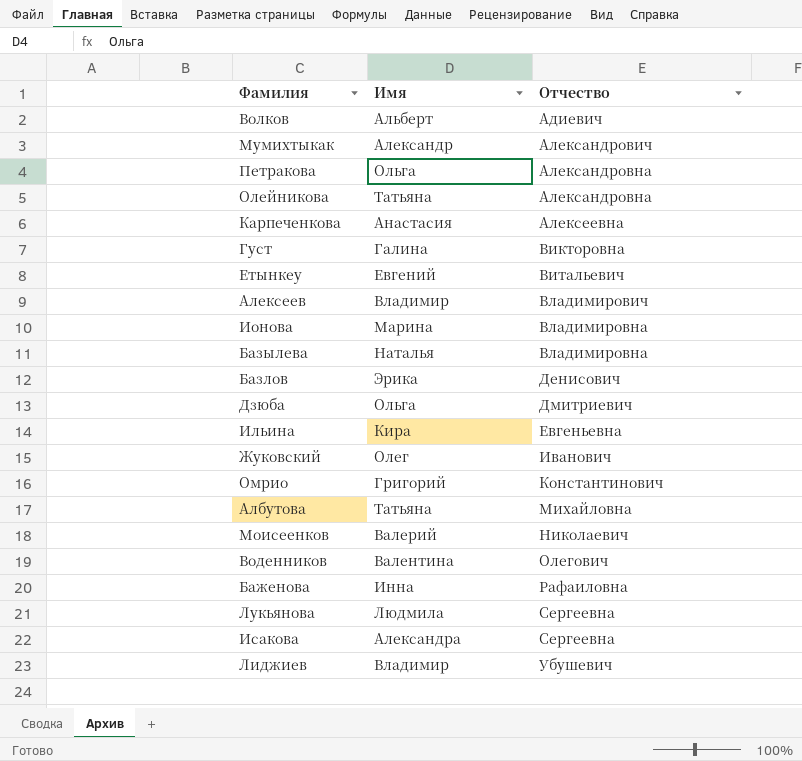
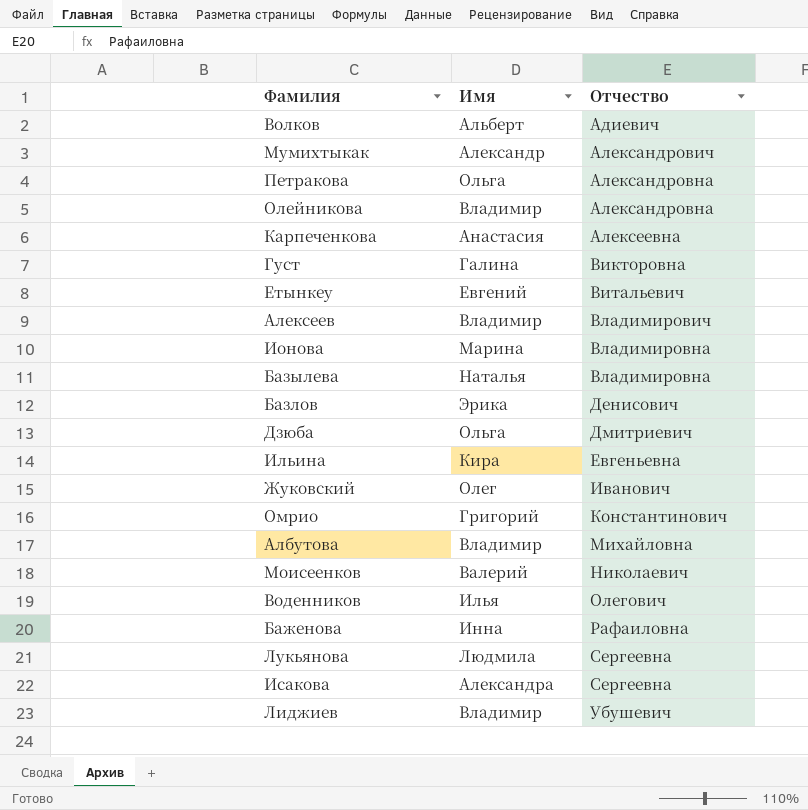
Олейникова | Имя: Татьяна -> Владимир
Албутова | Имя: Татьяна -> Владимир
Воденников | Имя: Валентина -> Илья

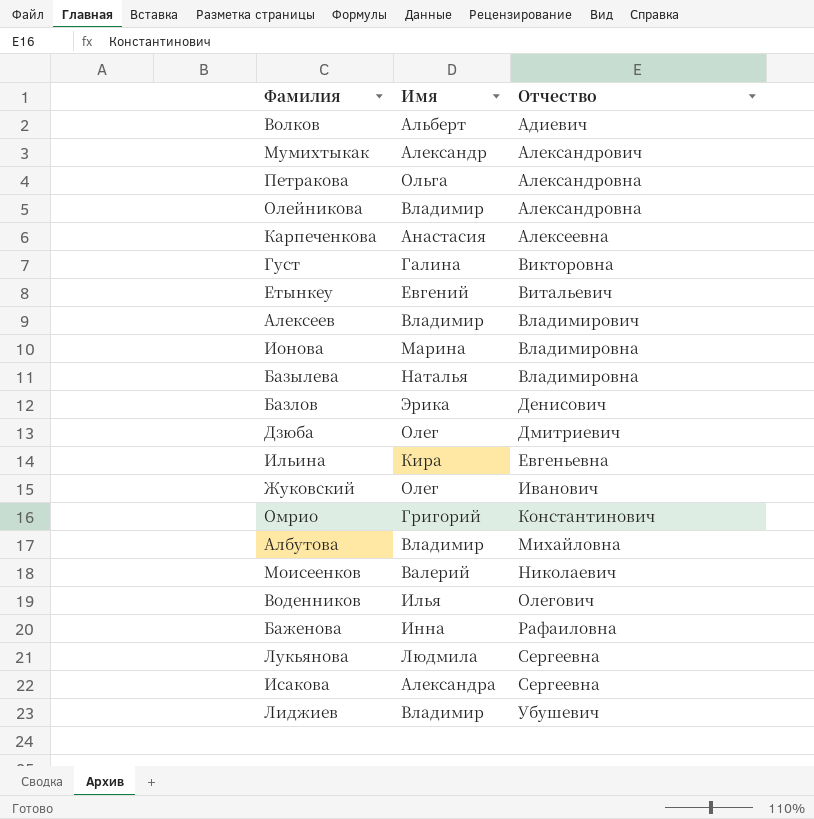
Дзюба | Имя: Ольга -> Олег

